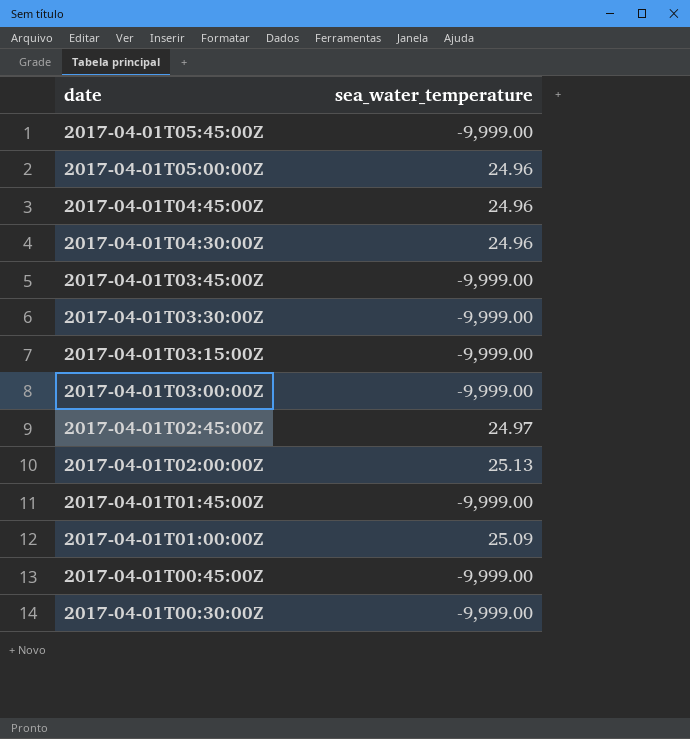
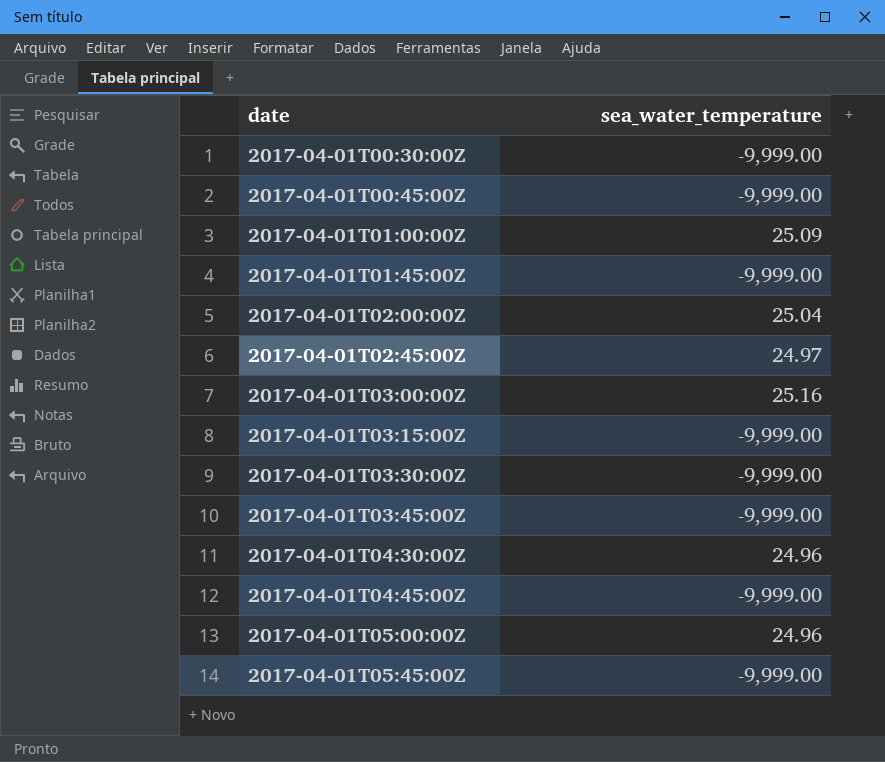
row order: date descending -> date ascending
2017-04-01T02:00:00Z | sea_water_temperature: 25.13 -> 25.04
2017-04-01T03:00:00Z | sea_water_temperature: -9,999.00 -> 25.16
2017-04-01T04:45:00Z | sea_water_temperature: 24.96 -> -9,999.00

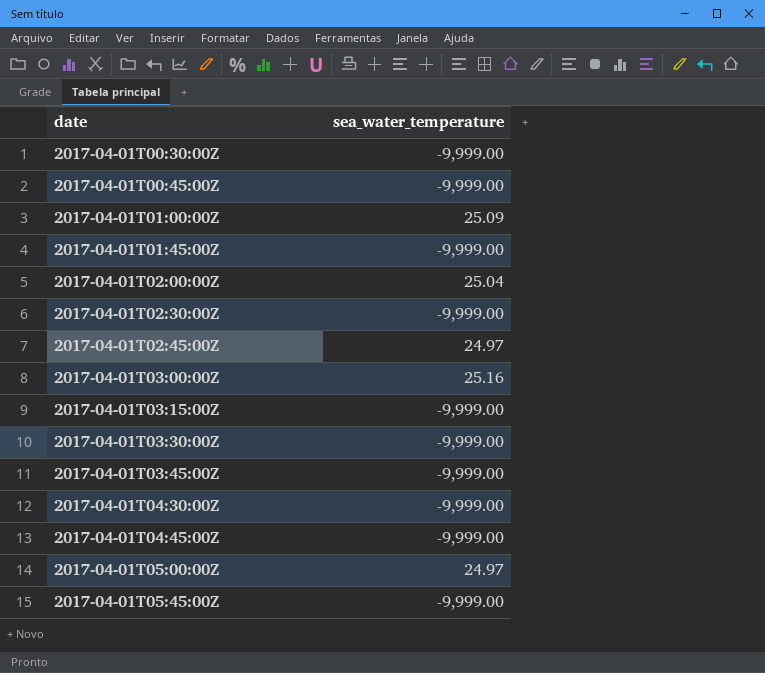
row 2017-04-01T02:30:00Z: none -> -9,999.00
2017-04-01T04:30:00Z | sea_water_temperature: 24.96 -> -9,999.00
2017-04-01T05:00:00Z | sea_water_temperature: 24.96 -> 24.97

